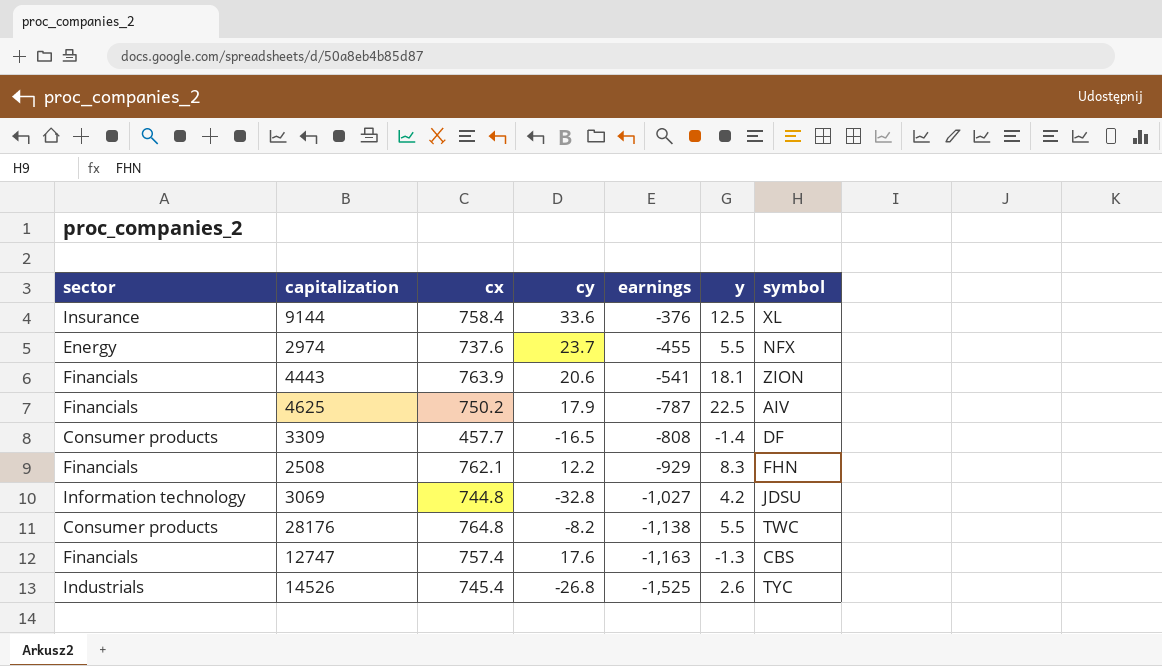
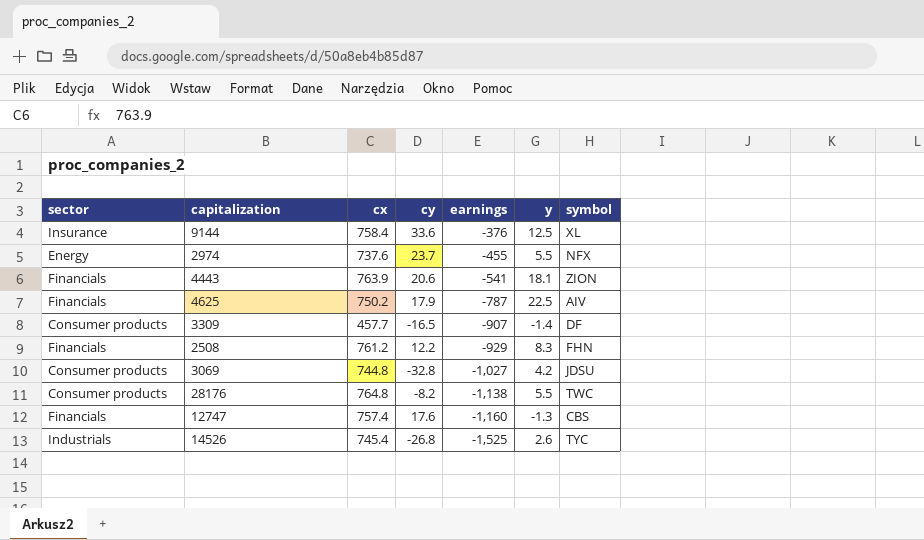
3309 | earnings: -808 -> -907
2508 | cx: 762.1 -> 761.2
3069 | sector: Information technology -> Consumer products
12747 | earnings: -1,163 -> -1,160

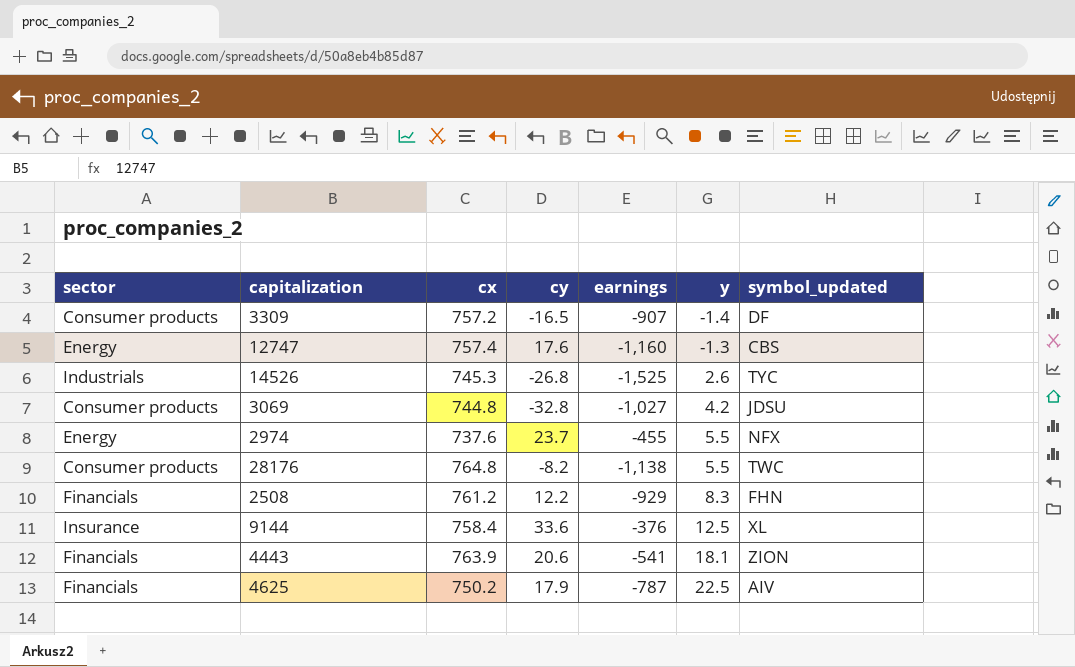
row order: earnings descending -> y ascending
column name: symbol -> symbol_updated
3309 | cx: 457.7 -> 757.2
12747 | sector: Financials -> Energy
14526 | cx: 745.4 -> 745.3

